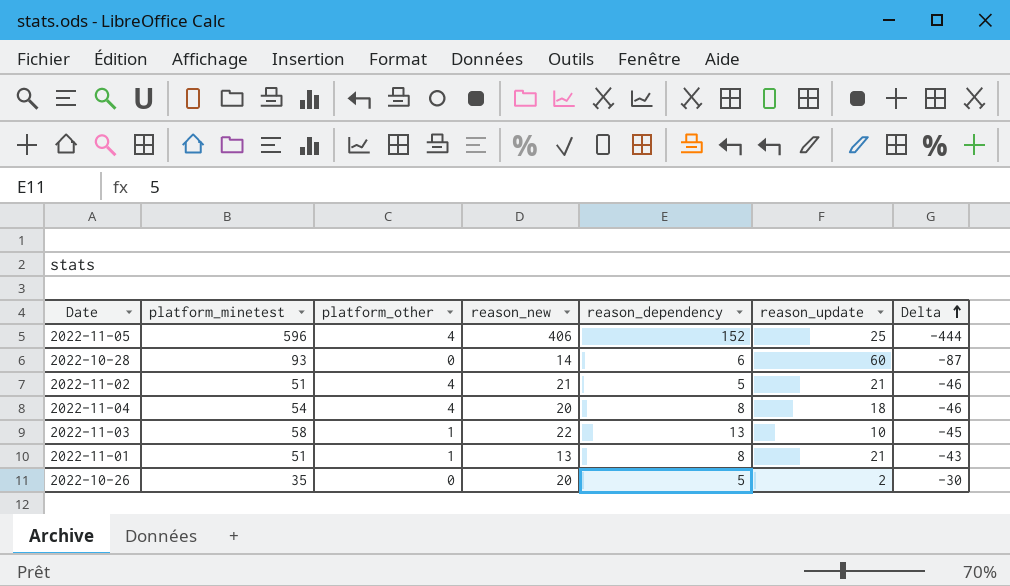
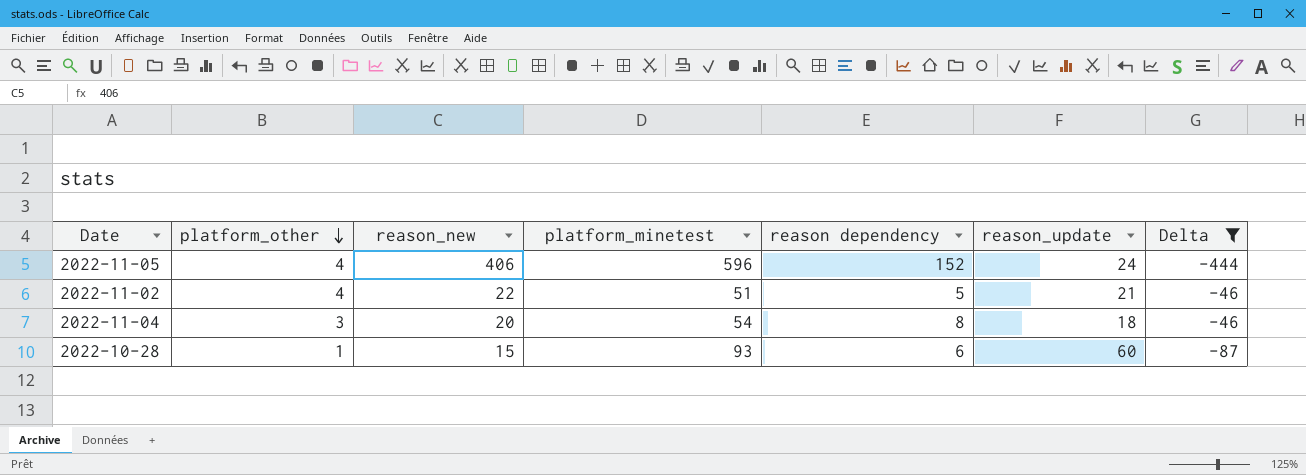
filter: none -> Delta <= -46
row order: Delta ascending -> platform_other descending
column platform_minetest | position: 2 -> 4
column name: reason_dependency -> reason dependency
2022-11-05 | reason_update: 25 -> 24
2022-11-02 | reason_new: 21 -> 22
2022-11-04 | platform_other: 4 -> 3
2022-10-28 | platform_other: 0 -> 1
2022-10-28 | reason_new: 14 -> 15

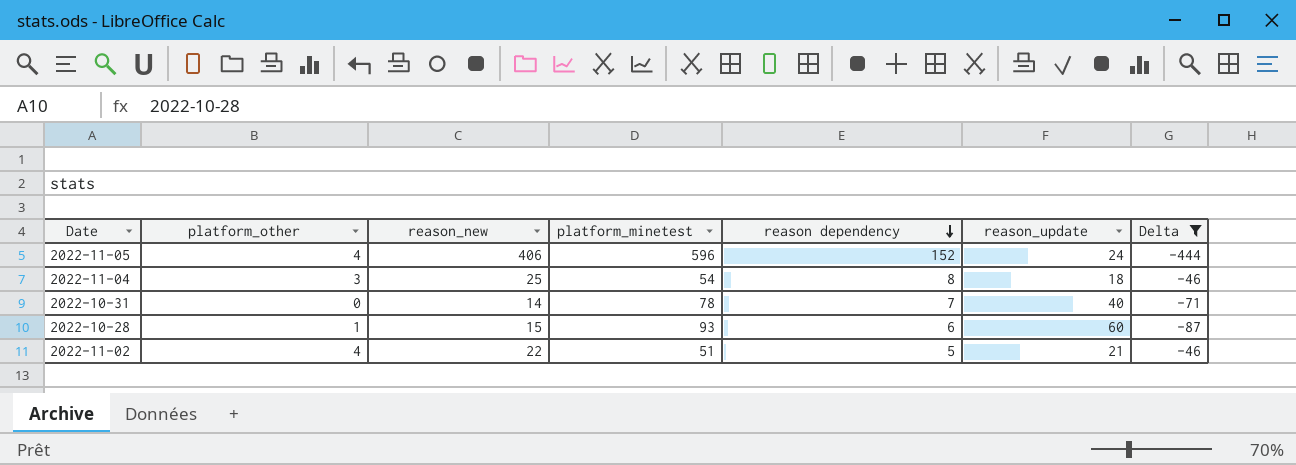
row order: platform_other descending -> reason dependency descending
2022-11-04 | reason_new: 20 -> 25
row 2022-10-31: none -> 0 | 14 | 78 | 7 | 40 | -71

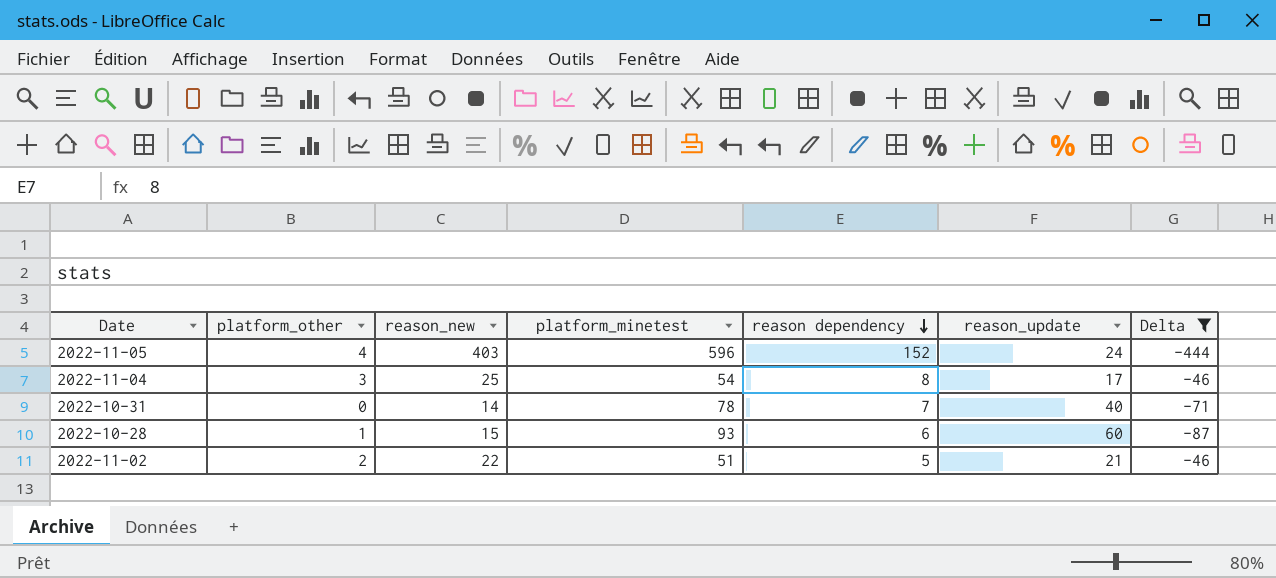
2022-11-05 | reason_new: 406 -> 403
2022-11-04 | reason_update: 18 -> 17
2022-11-02 | platform_other: 4 -> 2

